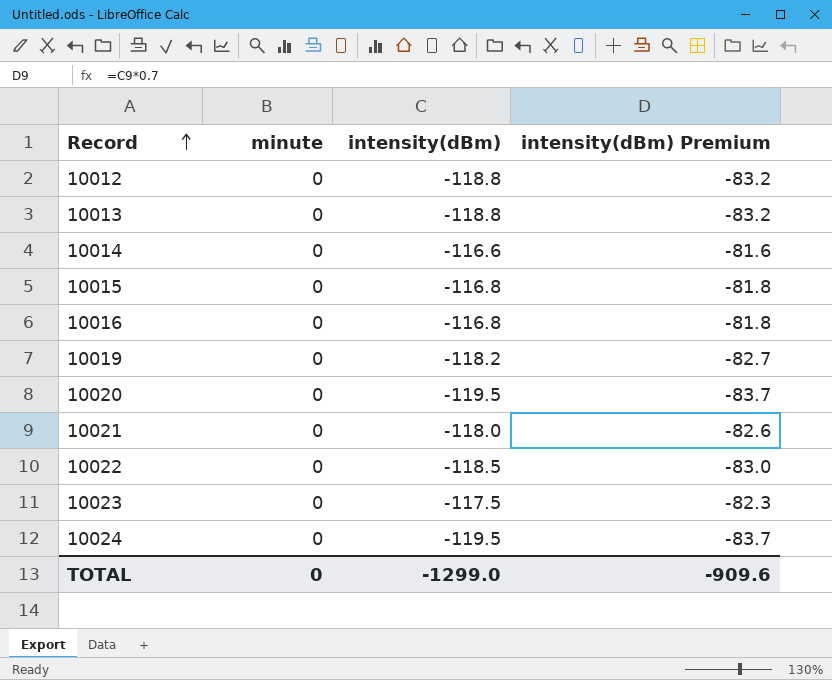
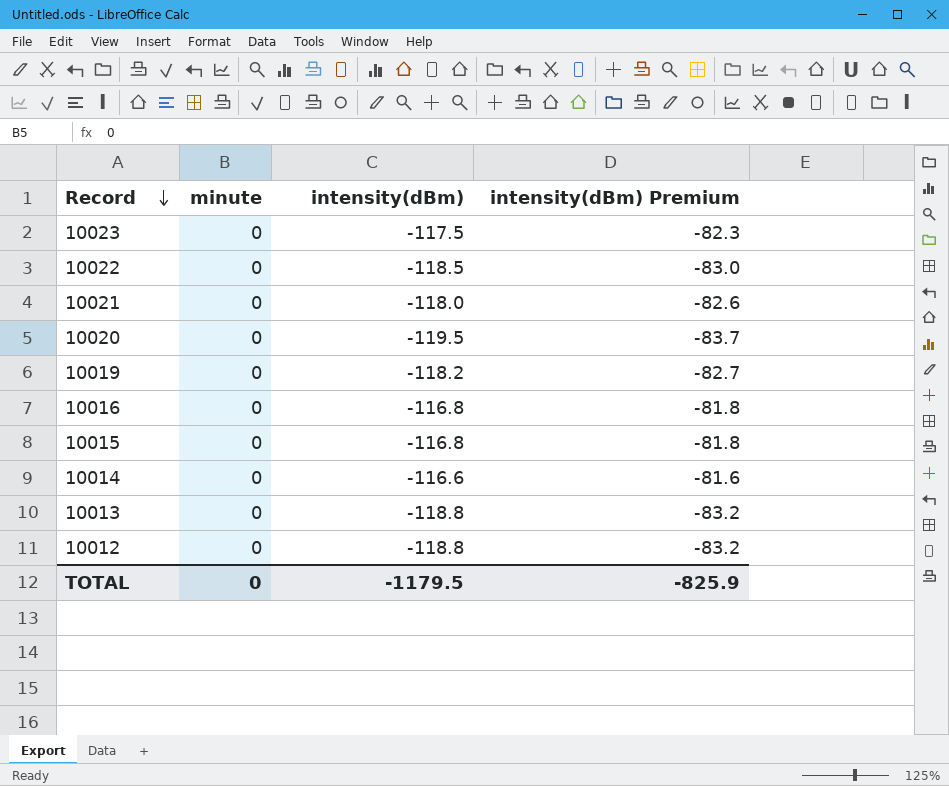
row order: Record ascending -> Record descending
row 10024: 0 | -119.5 | -83.7 -> none
TOTAL | intensity(dBm): -1299.0 -> -1179.5
TOTAL | intensity(dBm) Premium: -909.6 -> -825.9

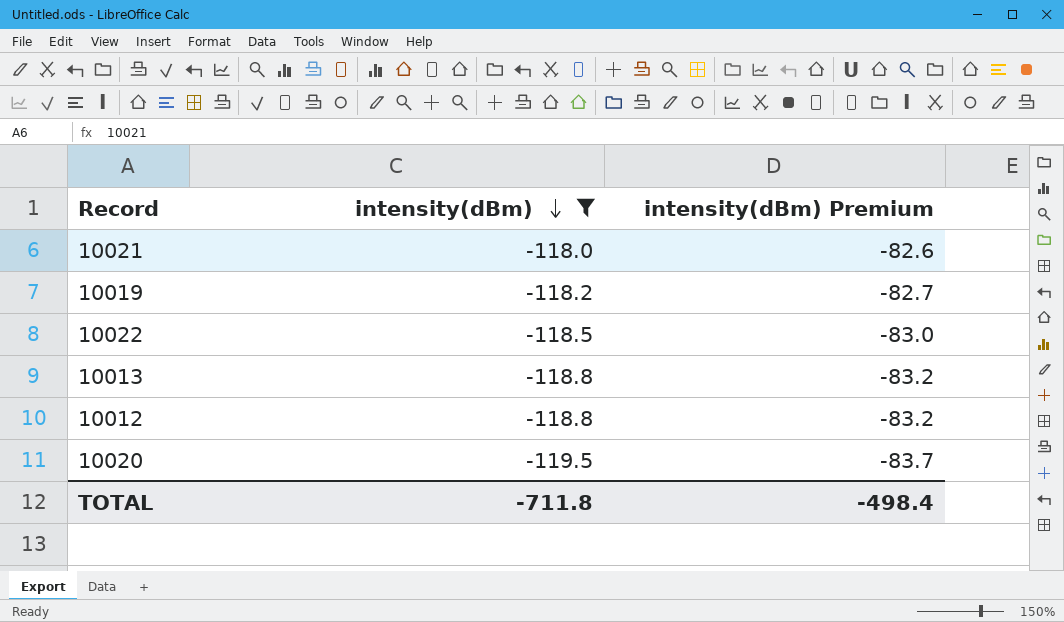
filter: none -> intensity(dBm) <= -118.0
row order: Record descending -> intensity(dBm) descending
column minute | position: 2 -> none
TOTAL | intensity(dBm): -1179.5 -> -711.8
TOTAL | intensity(dBm) Premium: -825.9 -> -498.4

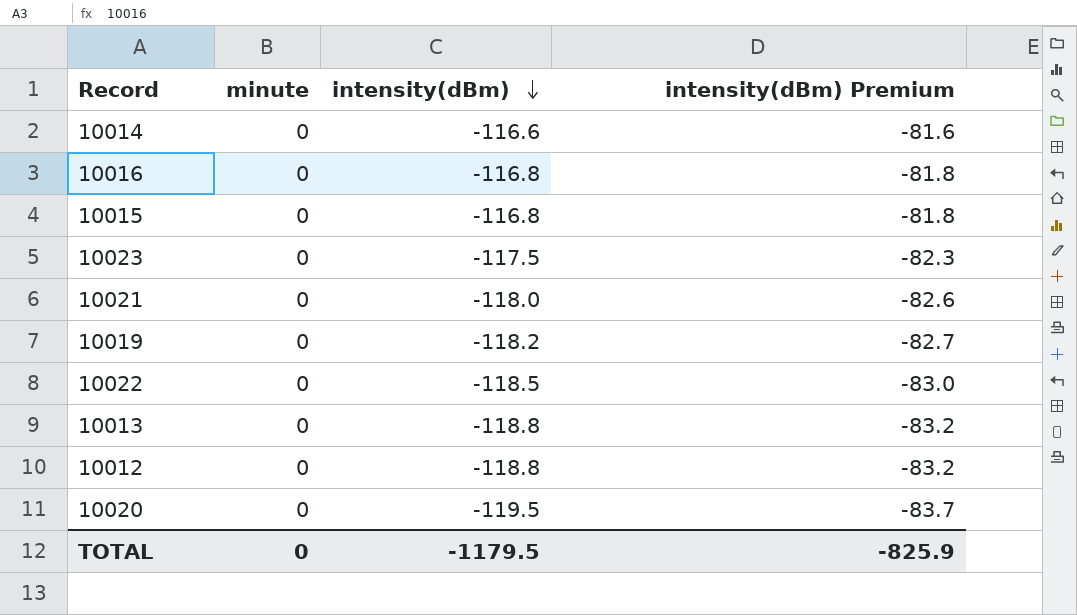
filter: intensity(dBm) <= -118.0 -> none
column minute | position: none -> 2
TOTAL | intensity(dBm): -711.8 -> -1179.5
TOTAL | intensity(dBm) Premium: -498.4 -> -825.9

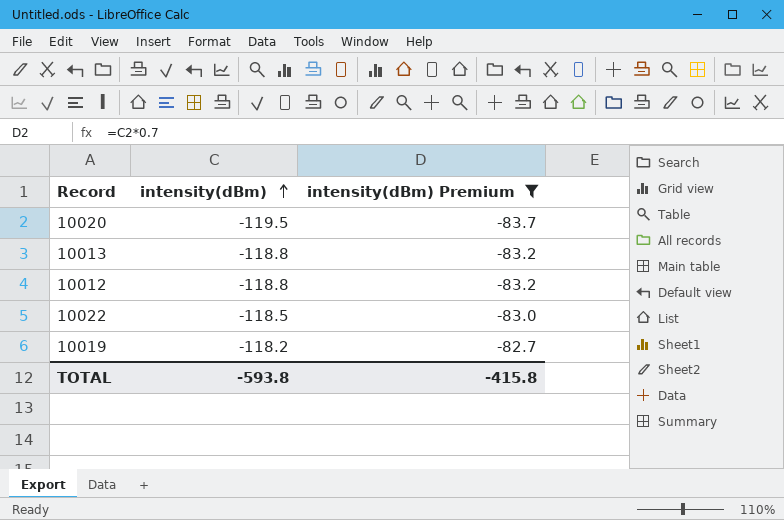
filter: none -> intensity(dBm) Premium <= -82.7
row order: intensity(dBm) descending -> intensity(dBm) ascending
column minute | position: 2 -> none
TOTAL | intensity(dBm): -1179.5 -> -593.8
TOTAL | intensity(dBm) Premium: -825.9 -> -415.8

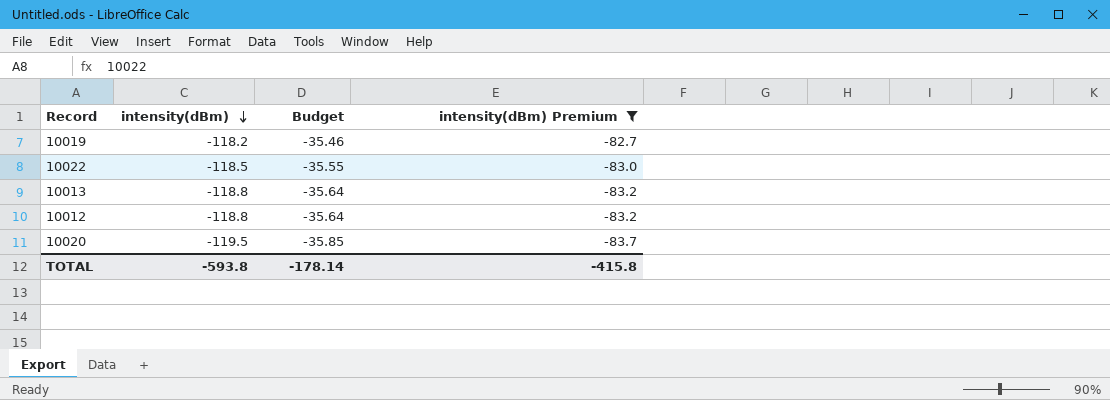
row order: intensity(dBm) ascending -> intensity(dBm) descending
column Budget | formula: none -> [intensity(dBm)] * 0.3

